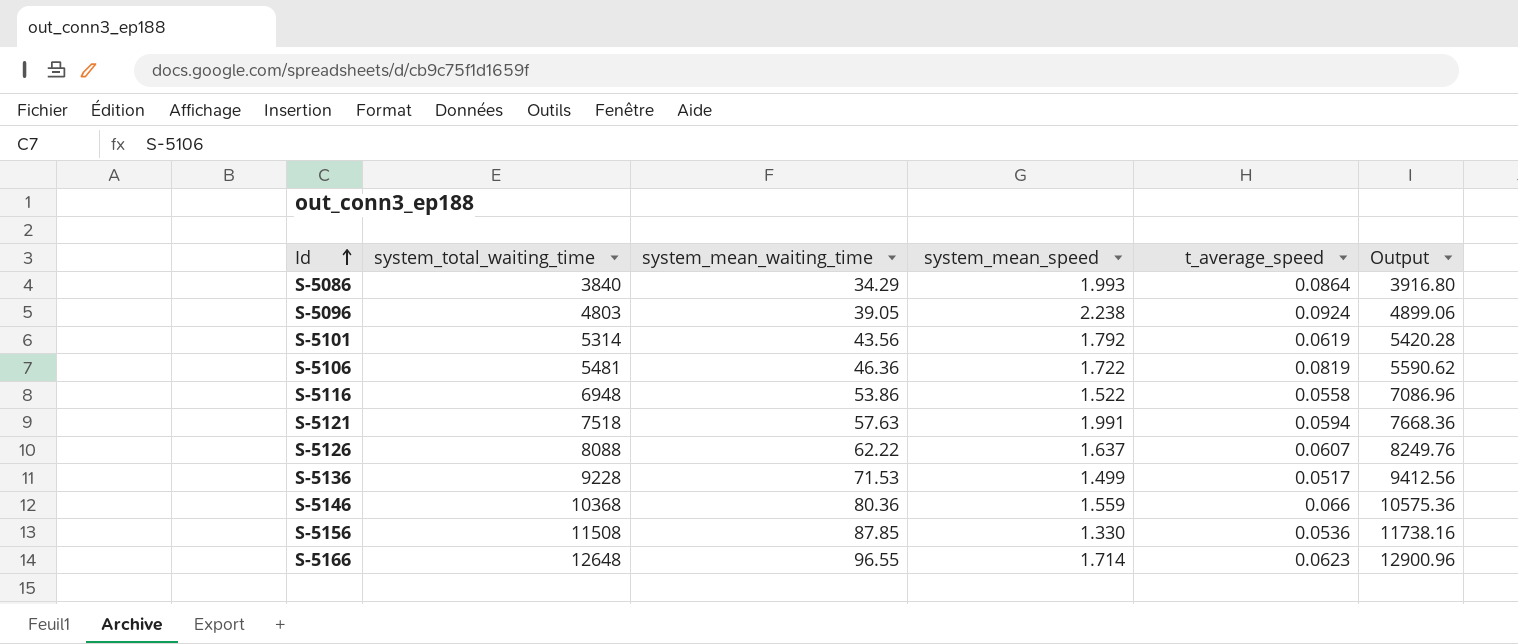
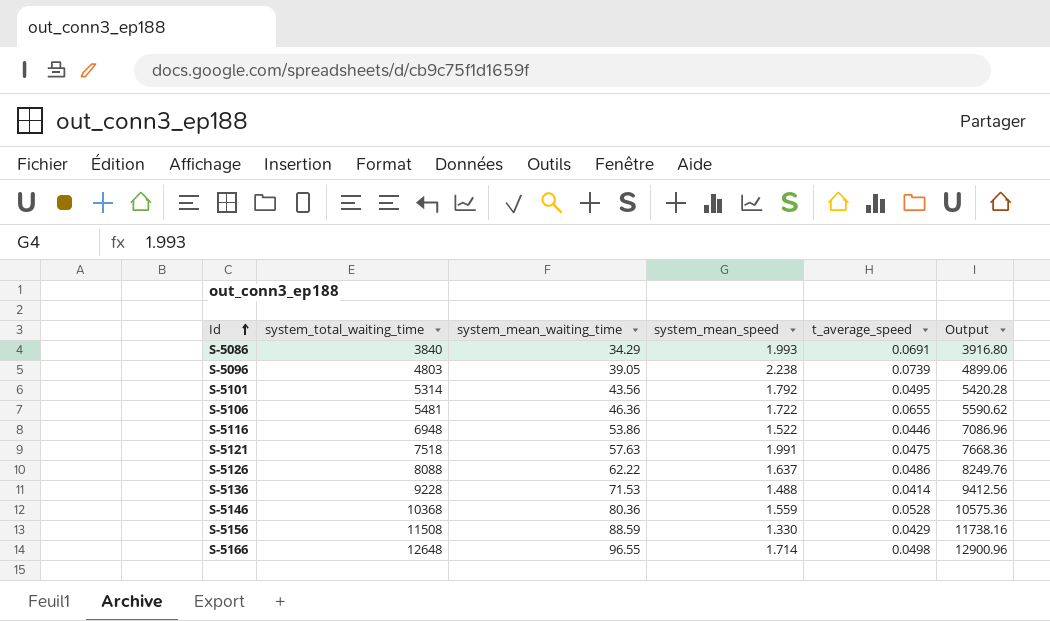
S-5086 | t_average_speed: 0.0864 -> 0.0691
S-5096 | t_average_speed: 0.0924 -> 0.0739
S-5101 | t_average_speed: 0.0619 -> 0.0495
S-5106 | t_average_speed: 0.0819 -> 0.0655
S-5116 | t_average_speed: 0.0558 -> 0.0446
S-5121 | t_average_speed: 0.0594 -> 0.0475
S-5126 | t_average_speed: 0.0607 -> 0.0486
S-5136 | system_mean_speed: 1.499 -> 1.488
S-5136 | t_average_speed: 0.0517 -> 0.0414
S-5146 | t_average_speed: 0.066 -> 0.0528
S-5156 | system_mean_waiting_time: 87.85 -> 88.59
S-5156 | t_average_speed: 0.0536 -> 0.0429
S-5166 | t_average_speed: 0.0623 -> 0.0498

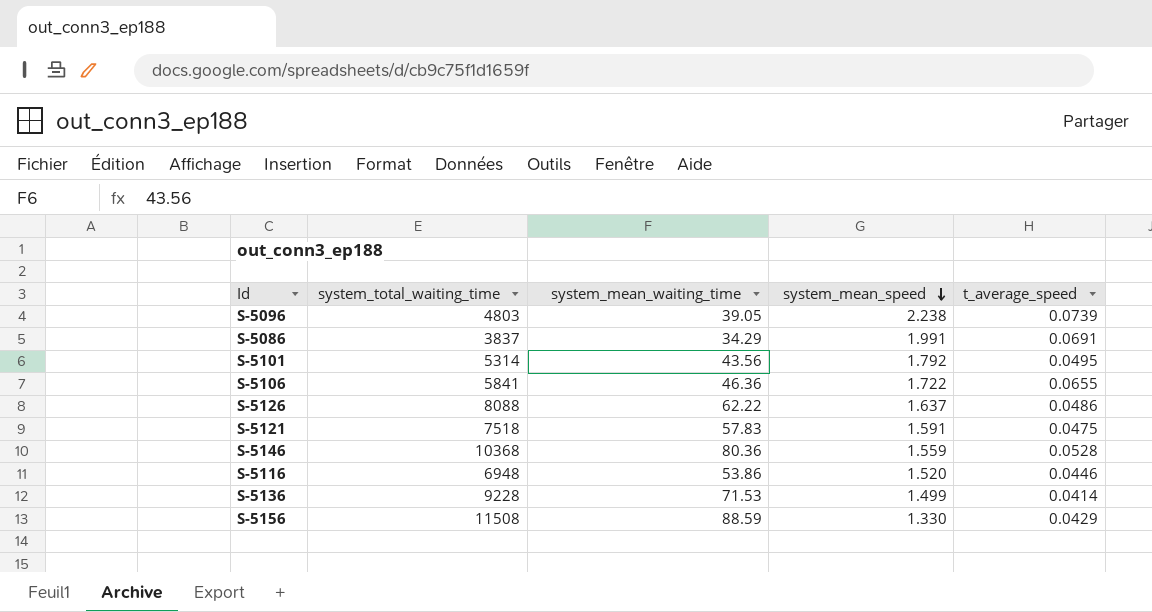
row order: Id ascending -> system_mean_speed descending
column Output | formula: [system_total_waiting_time] * 1.02 -> none
row S-5166: 12648 | 96.55 | 1.714 | 0.0498 | 12900.96 -> none
S-5086 | system_total_waiting_time: 3840 -> 3837
S-5086 | system_mean_speed: 1.993 -> 1.991
S-5106 | system_total_waiting_time: 5481 -> 5841
S-5121 | system_mean_waiting_time: 57.63 -> 57.83
S-5121 | system_mean_speed: 1.991 -> 1.591
S-5116 | system_mean_speed: 1.522 -> 1.520
S-5136 | system_mean_speed: 1.488 -> 1.499

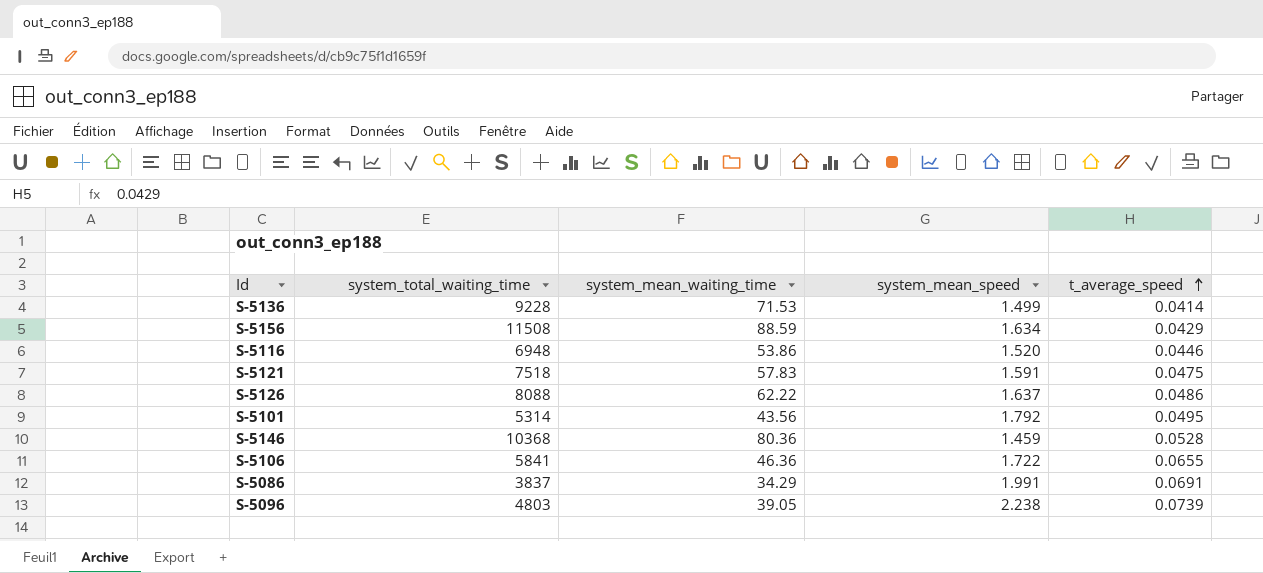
row order: system_mean_speed descending -> t_average_speed ascending
S-5156 | system_mean_speed: 1.330 -> 1.634
S-5146 | system_mean_speed: 1.559 -> 1.459

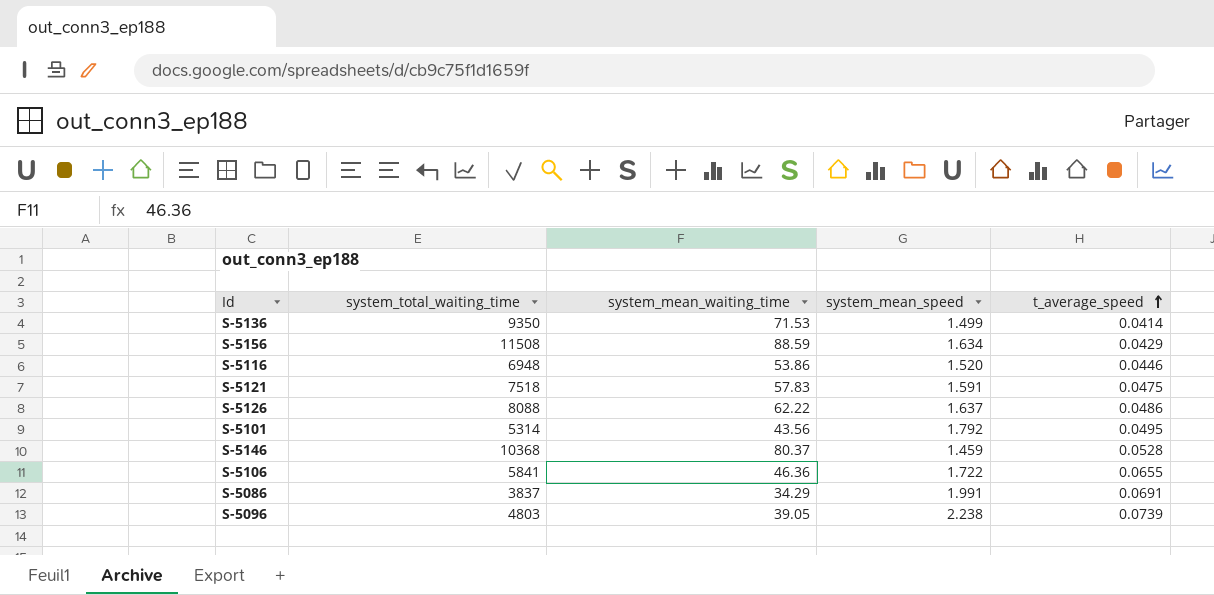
S-5136 | system_total_waiting_time: 9228 -> 9350
S-5146 | system_mean_waiting_time: 80.36 -> 80.37

